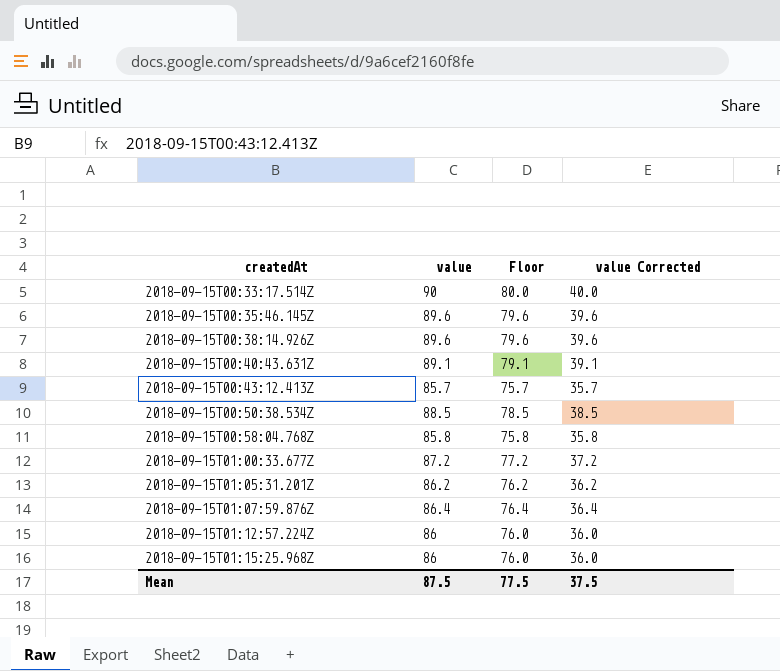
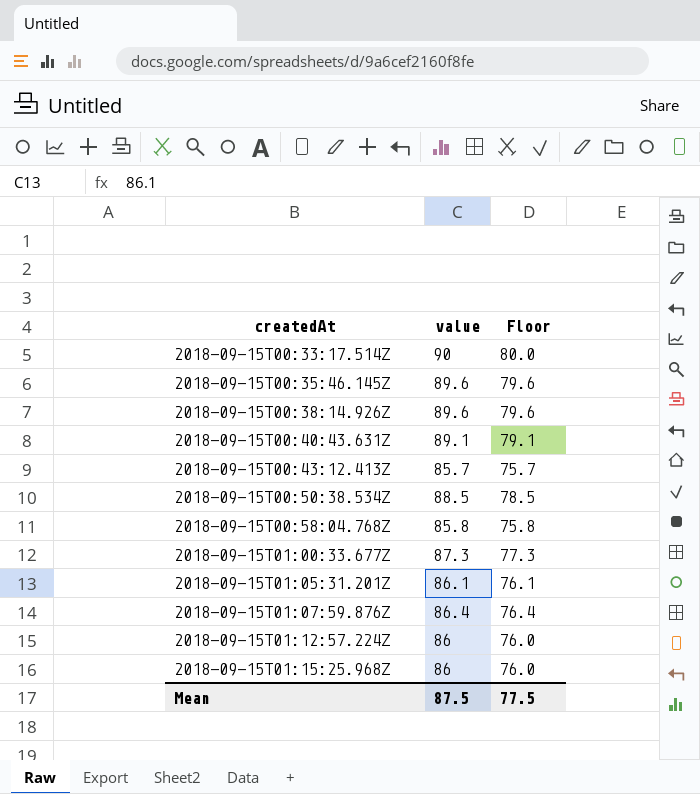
column value Corrected | formula: [value] - 50 -> none
2018-09-15T01:00:33.677Z | value: 87.2 -> 87.3
2018-09-15T01:00:33.677Z | Floor: 77.2 -> 77.3
2018-09-15T01:05:31.201Z | value: 86.2 -> 86.1
2018-09-15T01:05:31.201Z | Floor: 76.2 -> 76.1

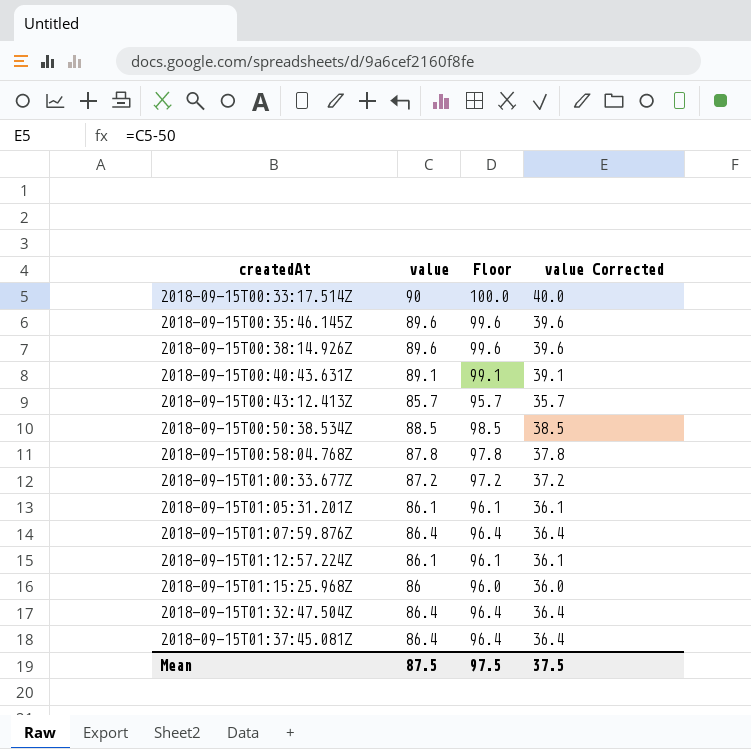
column Floor | formula: [value] - 10 -> [value] + 10
column value Corrected | formula: none -> [value] - 50
2018-09-15T00:58:04.768Z | value: 85.8 -> 87.8
2018-09-15T01:00:33.677Z | value: 87.3 -> 87.2
2018-09-15T01:12:57.224Z | value: 86 -> 86.1
row 2018-09-15T01:32:47.504Z: none -> 86.4 | 96.4 | 36.4
row 2018-09-15T01:37:45.081Z: none -> 86.4 | 96.4 | 36.4
Mean | Floor: 77.5 -> 97.5

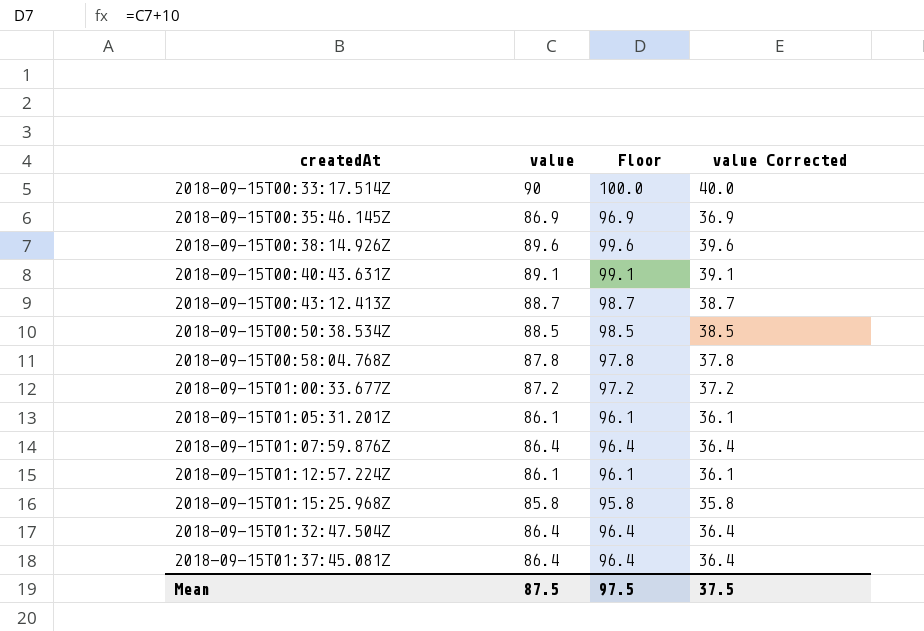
2018-09-15T00:35:46.145Z | value: 89.6 -> 86.9
2018-09-15T00:35:46.145Z | Floor: 99.6 -> 96.9
2018-09-15T00:35:46.145Z | value Corrected: 39.6 -> 36.9
2018-09-15T00:43:12.413Z | value: 85.7 -> 88.7
2018-09-15T00:43:12.413Z | Floor: 95.7 -> 98.7
2018-09-15T00:43:12.413Z | value Corrected: 35.7 -> 38.7
2018-09-15T01:15:25.968Z | value: 86 -> 85.8
2018-09-15T01:15:25.968Z | Floor: 96.0 -> 95.8
2018-09-15T01:15:25.968Z | value Corrected: 36.0 -> 35.8

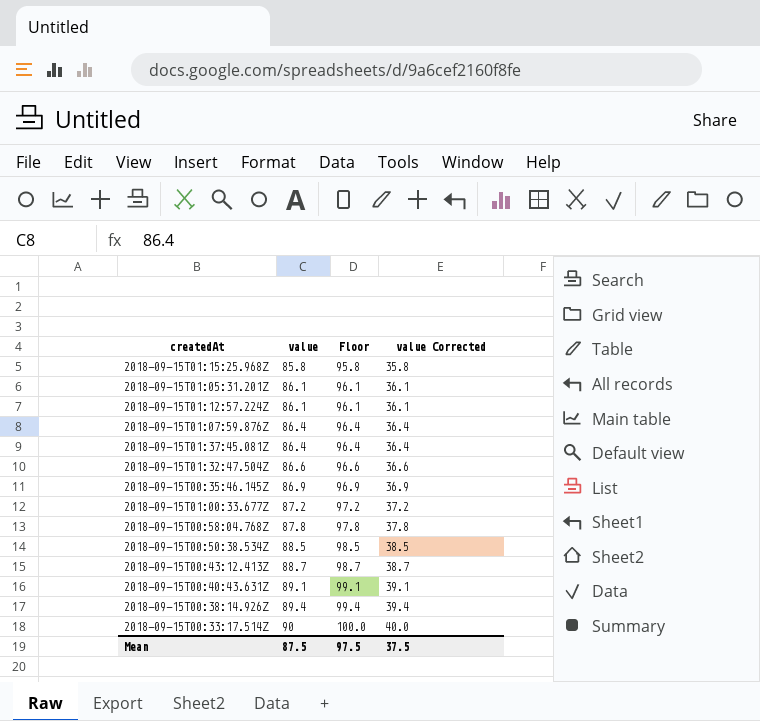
row order: createdAt ascending -> value ascending
2018-09-15T01:32:47.504Z | value: 86.4 -> 86.6
2018-09-15T01:32:47.504Z | Floor: 96.4 -> 96.6
2018-09-15T01:32:47.504Z | value Corrected: 36.4 -> 36.6
2018-09-15T00:38:14.926Z | value: 89.6 -> 89.4
2018-09-15T00:38:14.926Z | Floor: 99.6 -> 99.4
2018-09-15T00:38:14.926Z | value Corrected: 39.6 -> 39.4

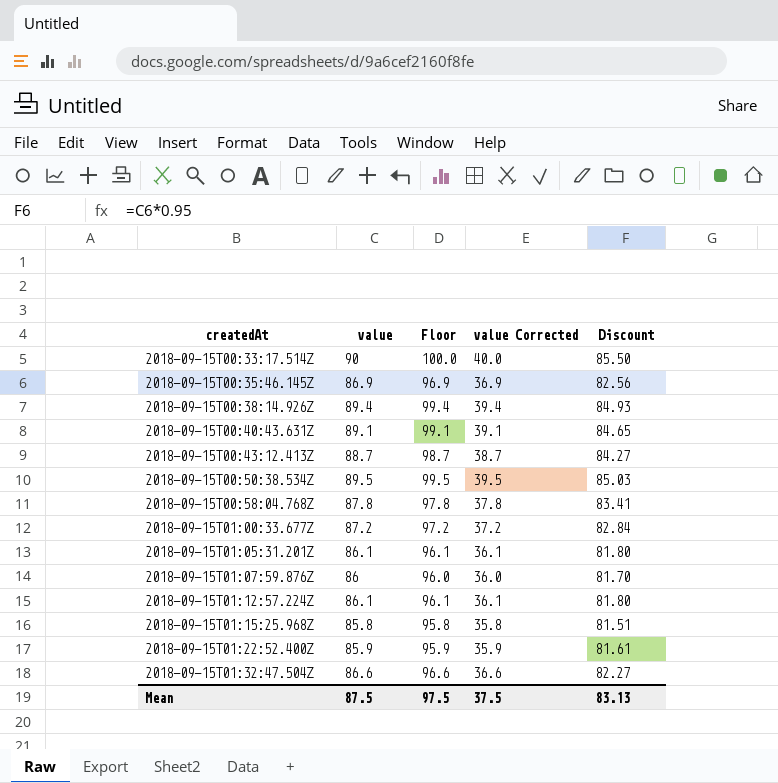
row order: value ascending -> createdAt ascending
column Discount | formula: none -> [value] * 0.95
row 2018-09-15T01:37:45.081Z: 86.4 | 96.4 | 36.4 -> none
2018-09-15T00:50:38.534Z | value: 88.5 -> 89.5
2018-09-15T00:50:38.534Z | Floor: 98.5 -> 99.5
2018-09-15T00:50:38.534Z | value Corrected: 38.5 -> 39.5
2018-09-15T01:07:59.876Z | value: 86.4 -> 86
2018-09-15T01:07:59.876Z | Floor: 96.4 -> 96.0
2018-09-15T01:07:59.876Z | value Corrected: 36.4 -> 36.0
row 2018-09-15T01:22:52.400Z: none -> 85.9 | 95.9 | 35.9 | 81.61

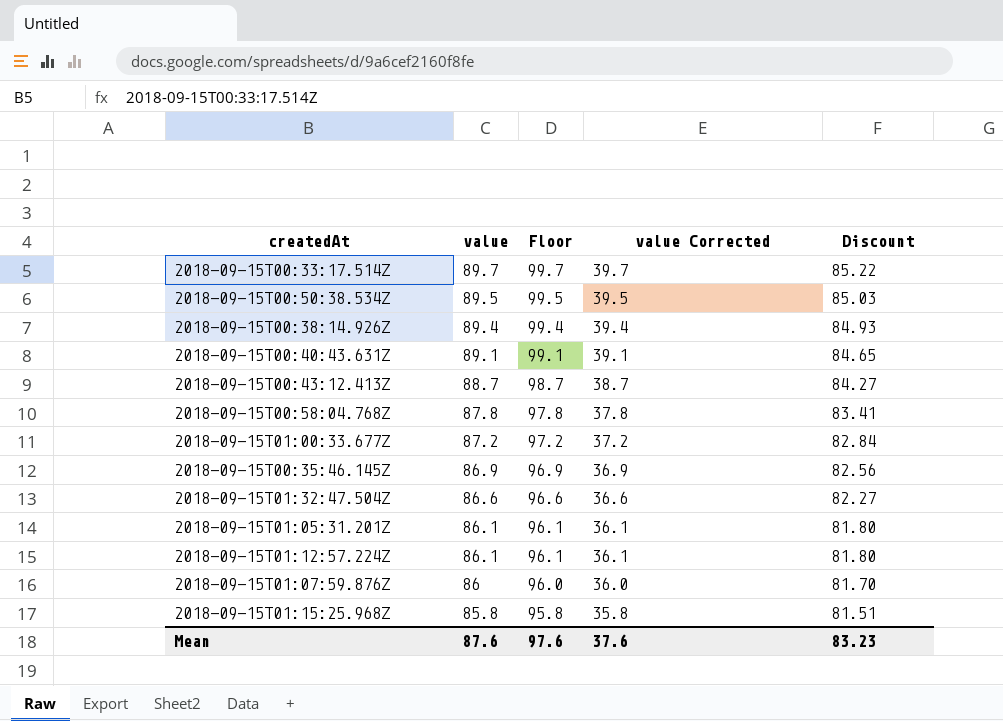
row order: createdAt ascending -> value descending
row 2018-09-15T01:22:52.400Z: 85.9 | 95.9 | 35.9 | 81.61 -> none
2018-09-15T00:33:17.514Z | value: 90 -> 89.7
2018-09-15T00:33:17.514Z | Floor: 100.0 -> 99.7
2018-09-15T00:33:17.514Z | value Corrected: 40.0 -> 39.7
2018-09-15T00:33:17.514Z | Discount: 85.50 -> 85.22
Mean | value: 87.5 -> 87.6
Mean | Floor: 97.5 -> 97.6
Mean | value Corrected: 37.5 -> 37.6
Mean | Discount: 83.13 -> 83.23

